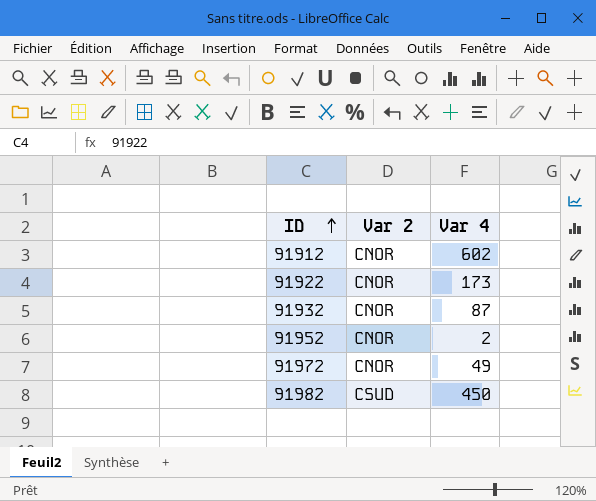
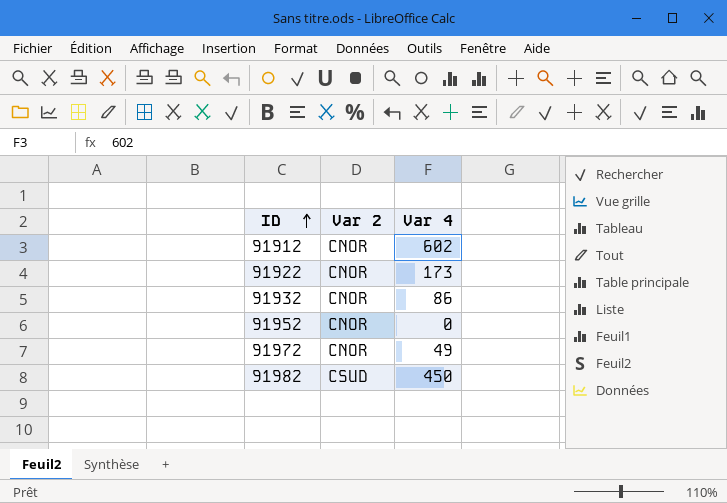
91932 | Var 4: 87 -> 86
91952 | Var 4: 2 -> 0

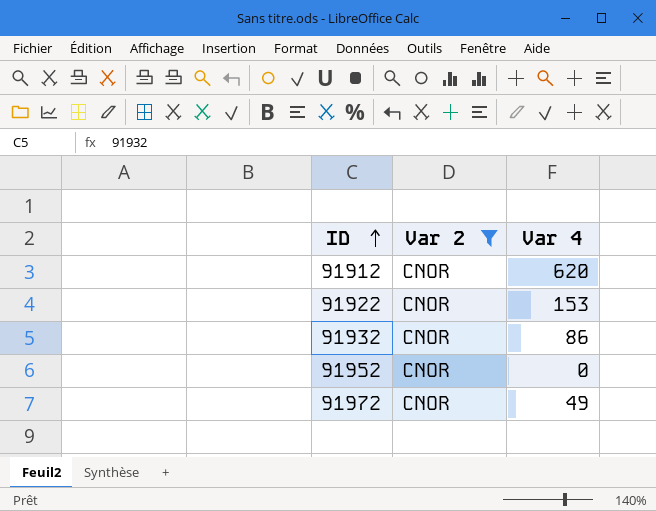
filter: none -> Var 2 = CNOR
91912 | Var 4: 602 -> 620
91922 | Var 4: 173 -> 153

